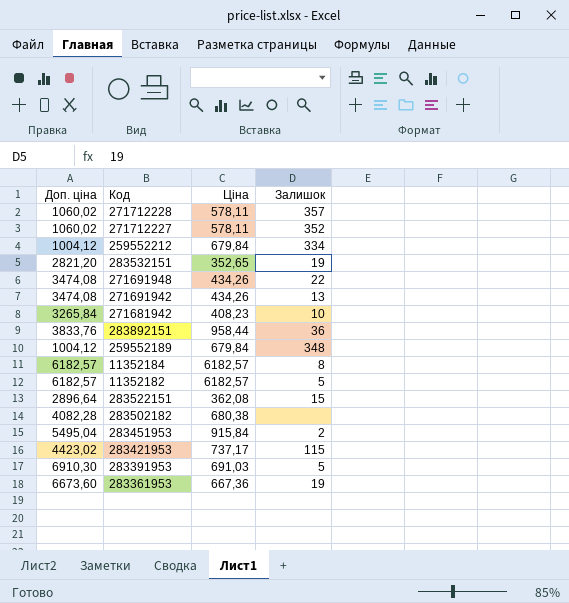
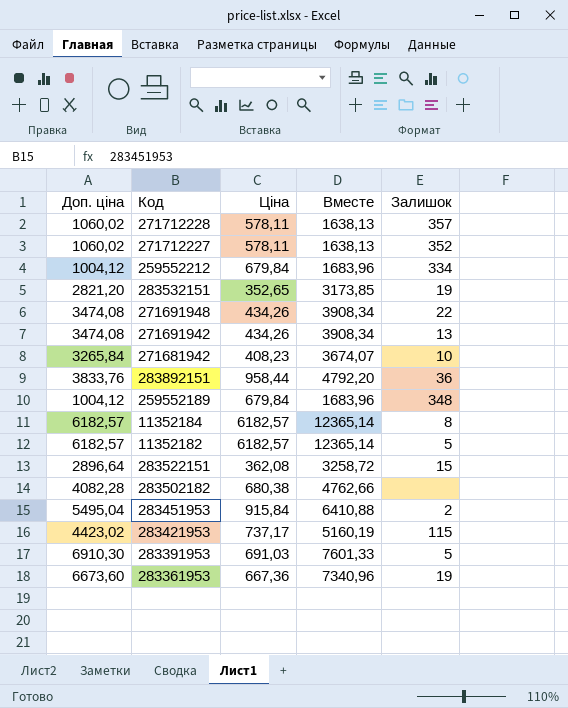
column Вместе | formula: none -> [Доп. ціна] + [Ціна]

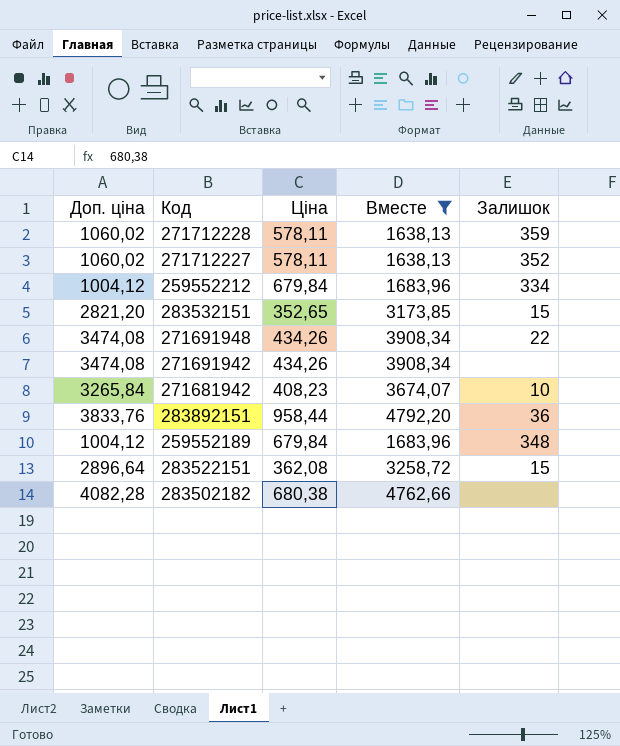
filter: none -> Вместе <= 4792,20
271712228 | Залишок: 357 -> 359
283532151 | Залишок: 19 -> 15
271691942 | Залишок: 13 -> none

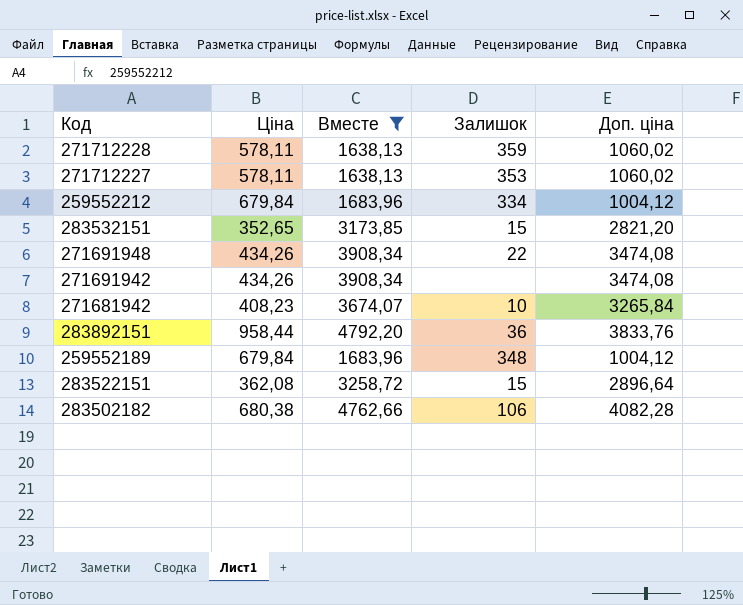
column Доп. ціна | position: 1 -> 5
271712227 | Залишок: 352 -> 353
283502182 | Залишок: none -> 106

